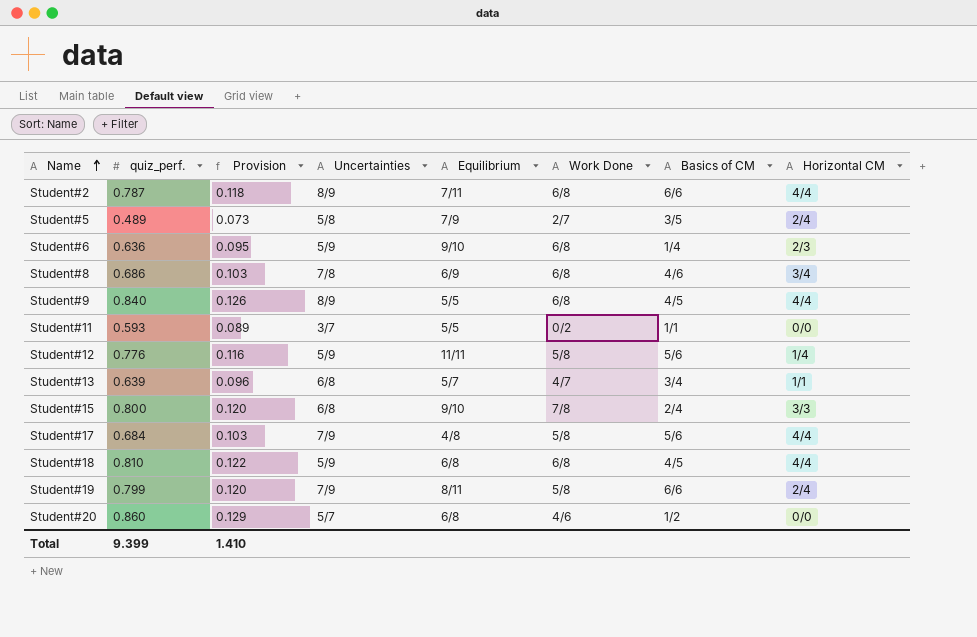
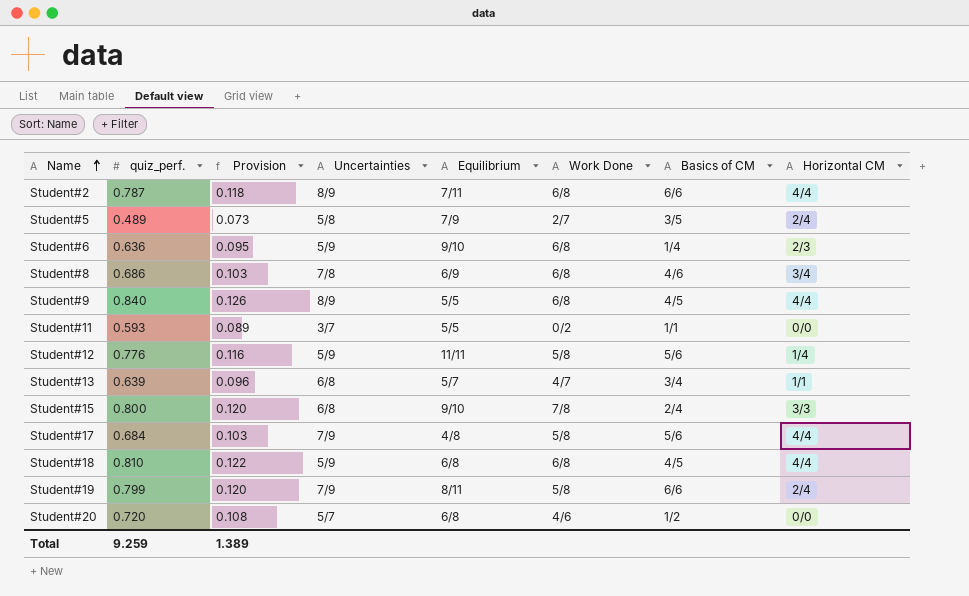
Student#20 | quiz_perf.: 0.860 -> 0.720
Student#20 | Provision: 0.129 -> 0.108
Total | quiz_perf.: 9.399 -> 9.259
Total | Provision: 1.410 -> 1.389

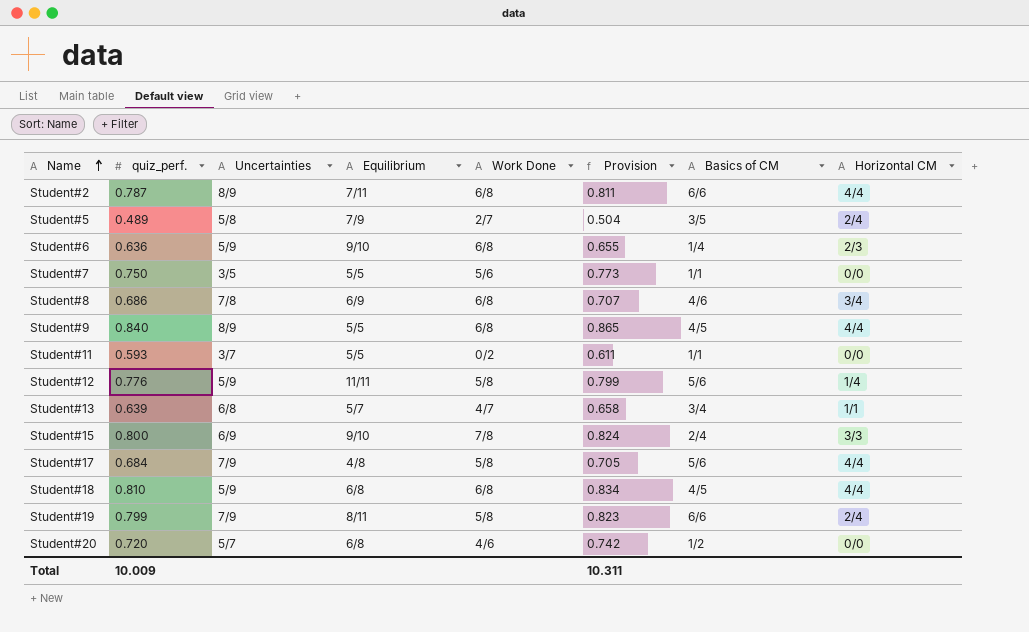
column Provision | formula: [quiz_perf.] * 0.15 -> [quiz_perf.] * 1.03
column Provision | position: 3 -> 6
row Student#7: none -> 0.750 | 3/5 | 5/5 | 5/6 | 0.773 | 1/1 | 0/0
Student#15 | Uncertainties: 6/8 -> 6/9
Total | quiz_perf.: 9.259 -> 10.009
Total | Provision: 1.389 -> 10.311

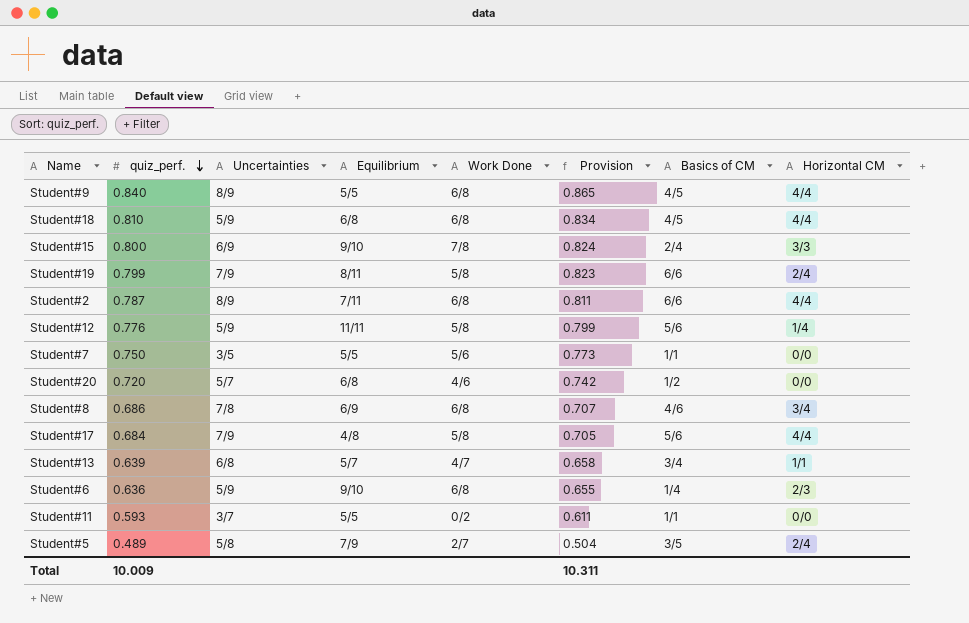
row order: Name ascending -> quiz_perf. descending

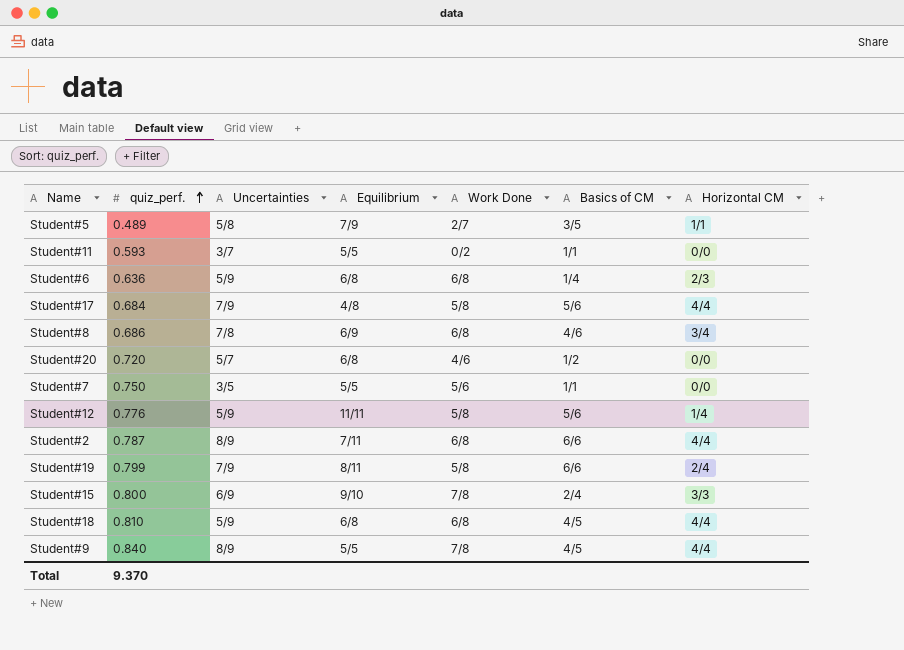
row order: quiz_perf. descending -> quiz_perf. ascending
column Provision | formula: [quiz_perf.] * 1.03 -> none
row Student#13: 0.639 | 6/8 | 5/7 | 4/7 | 0.658 | 3/4 | 1/1 -> none
Student#5 | Horizontal CM: 2/4 -> 1/1
Student#6 | Equilibrium: 9/10 -> 6/8
Student#9 | Work Done: 6/8 -> 7/8
Total | quiz_perf.: 10.009 -> 9.370

